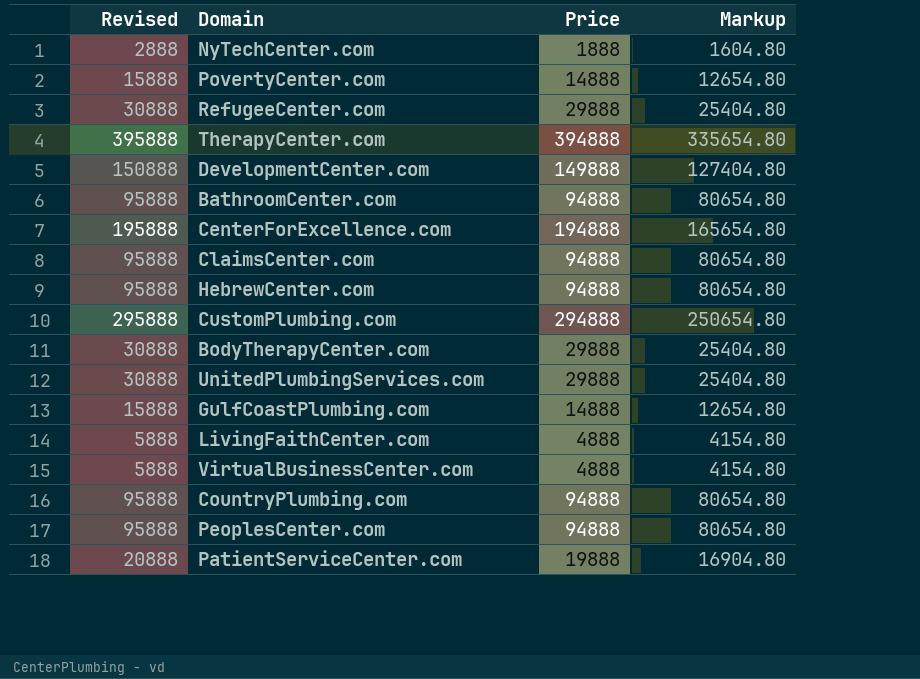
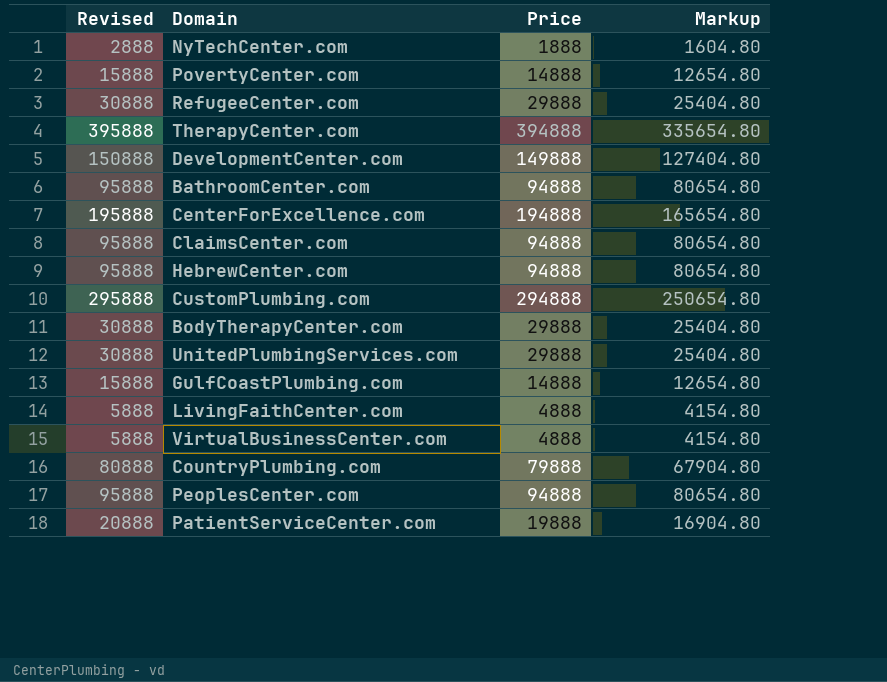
CountryPlumbing.com | Revised: 95888 -> 80888
CountryPlumbing.com | Price: 94888 -> 79888
CountryPlumbing.com | Markup: 80654.80 -> 67904.80

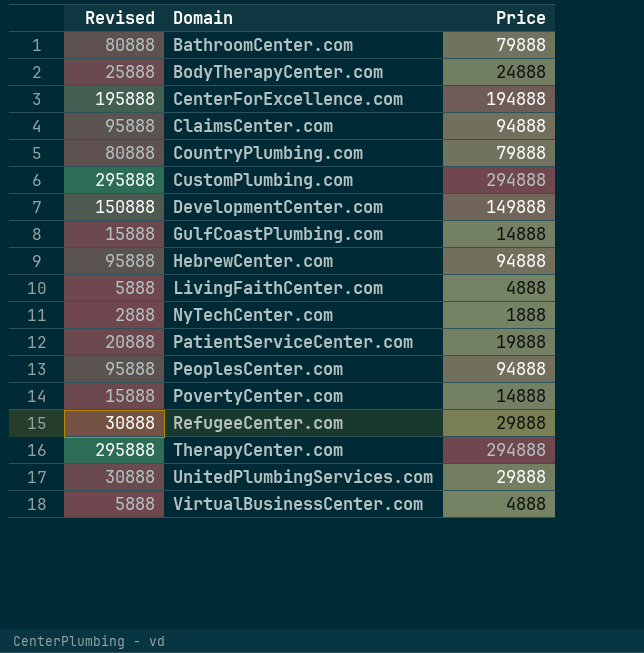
row order: none -> Domain ascending
column Markup | formula: [Price] * 0.85 -> none
BathroomCenter.com | Revised: 95888 -> 80888
BathroomCenter.com | Price: 94888 -> 79888
BodyTherapyCenter.com | Revised: 30888 -> 25888
BodyTherapyCenter.com | Price: 29888 -> 24888
TherapyCenter.com | Revised: 395888 -> 295888
TherapyCenter.com | Price: 394888 -> 294888

